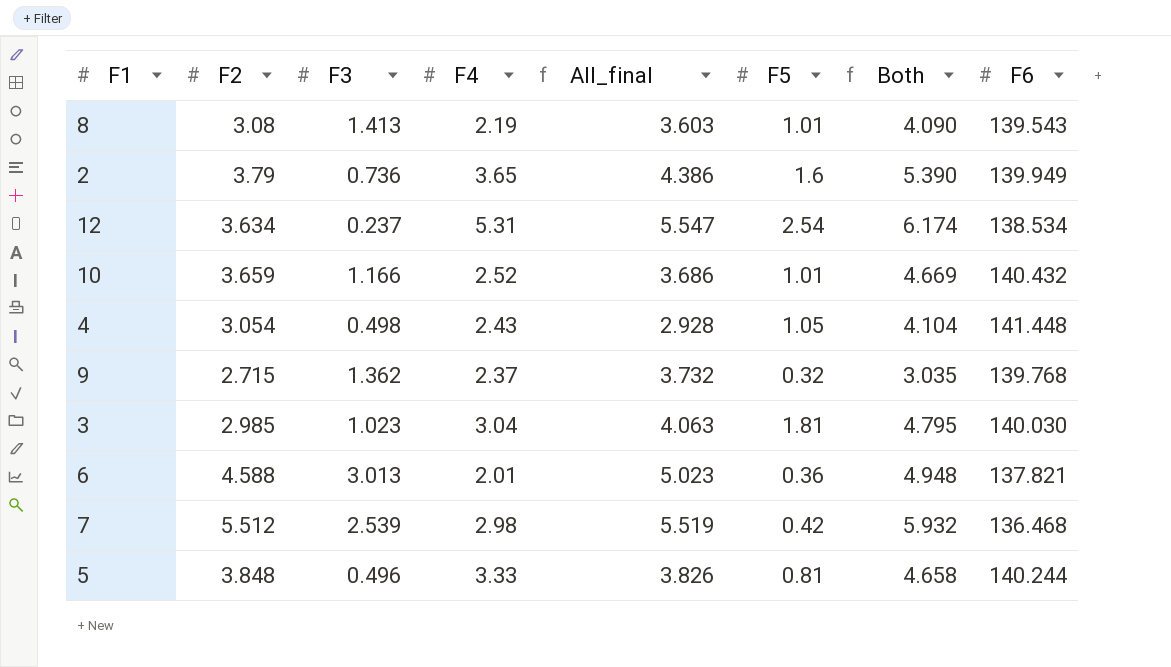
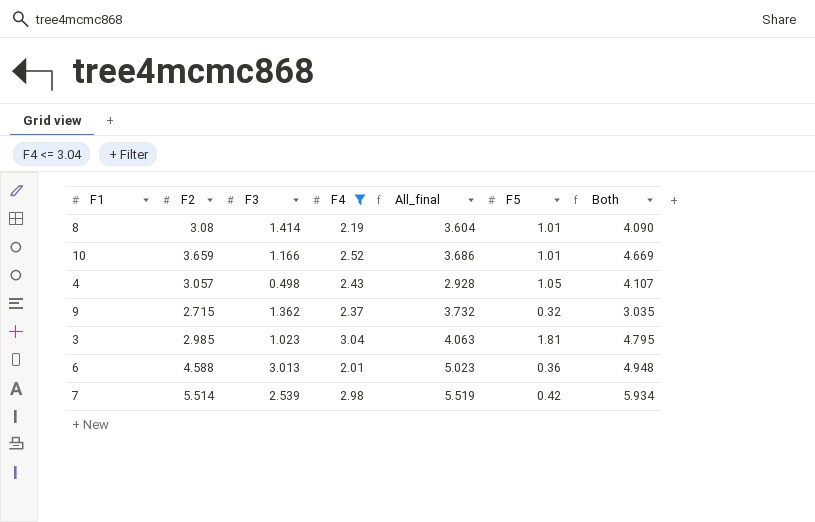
filter: none -> F4 <= 3.04
column F6 | position: 8 -> none
8 | F3: 1.413 -> 1.414
8 | All_final: 3.603 -> 3.604
4 | F2: 3.054 -> 3.057
4 | Both: 4.104 -> 4.107
7 | F2: 5.512 -> 5.514
7 | Both: 5.932 -> 5.934

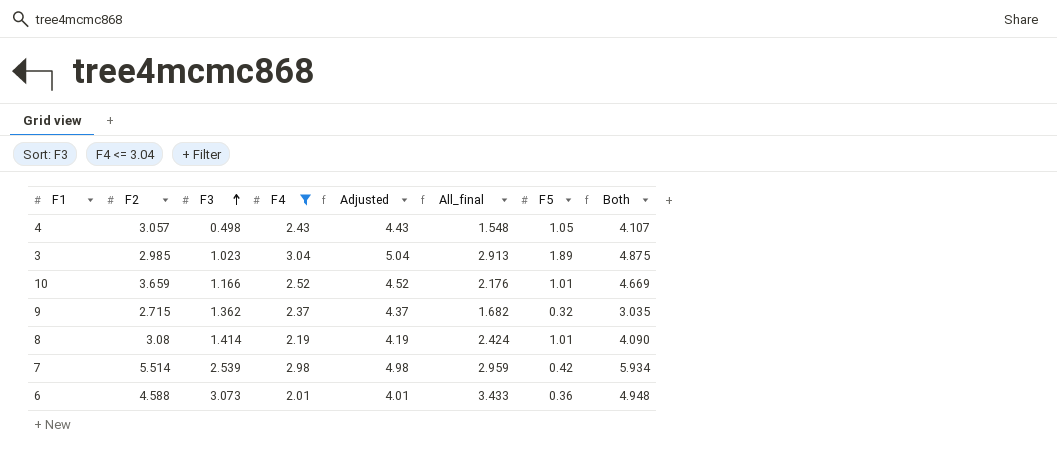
row order: none -> F3 ascending
column Adjusted | formula: none -> [F4] + 2
column All_final | formula: [F3] + [F4] -> [F3] + [F5]
3 | F5: 1.81 -> 1.89
3 | Both: 4.795 -> 4.875
6 | F3: 3.013 -> 3.073

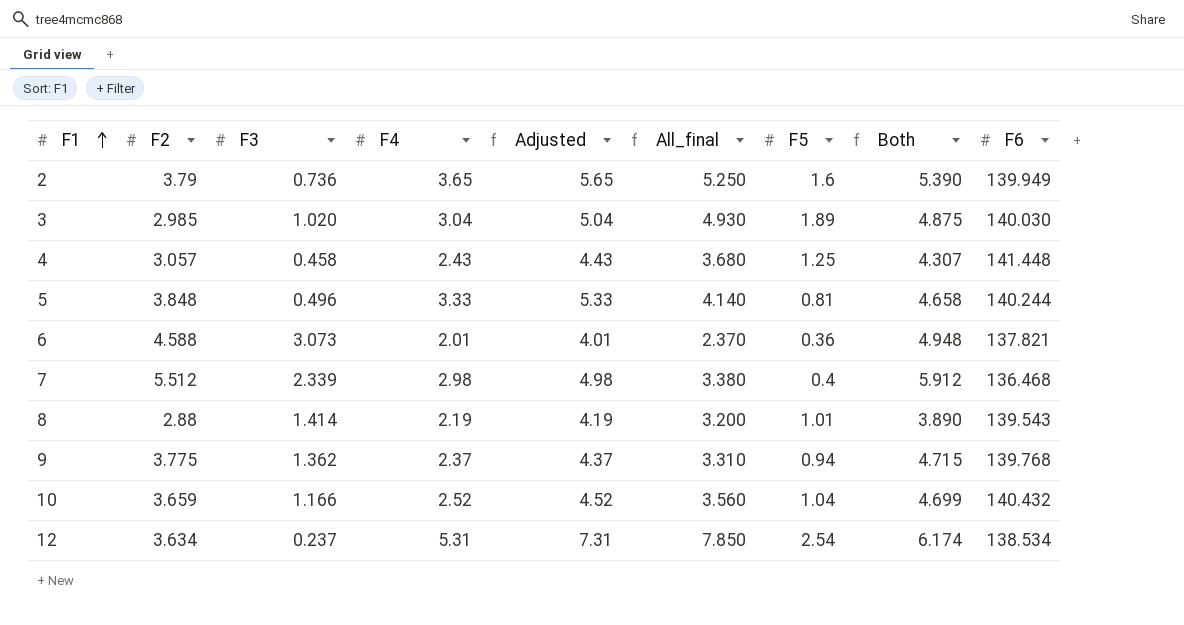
filter: F4 <= 3.04 -> none
row order: F3 ascending -> F1 ascending
column All_final | formula: [F3] + [F5] -> [F4] + [F5]
column F6 | position: none -> 9
3 | F3: 1.023 -> 1.020
4 | F3: 0.498 -> 0.458
4 | F5: 1.05 -> 1.25
4 | Both: 4.107 -> 4.307
7 | F2: 5.514 -> 5.512
7 | F3: 2.539 -> 2.339
7 | F5: 0.42 -> 0.4
7 | Both: 5.934 -> 5.912
8 | F2: 3.08 -> 2.88
8 | Both: 4.090 -> 3.890
9 | F2: 2.715 -> 3.775
9 | F5: 0.32 -> 0.94
9 | Both: 3.035 -> 4.715
10 | F5: 1.01 -> 1.04
10 | Both: 4.669 -> 4.699

